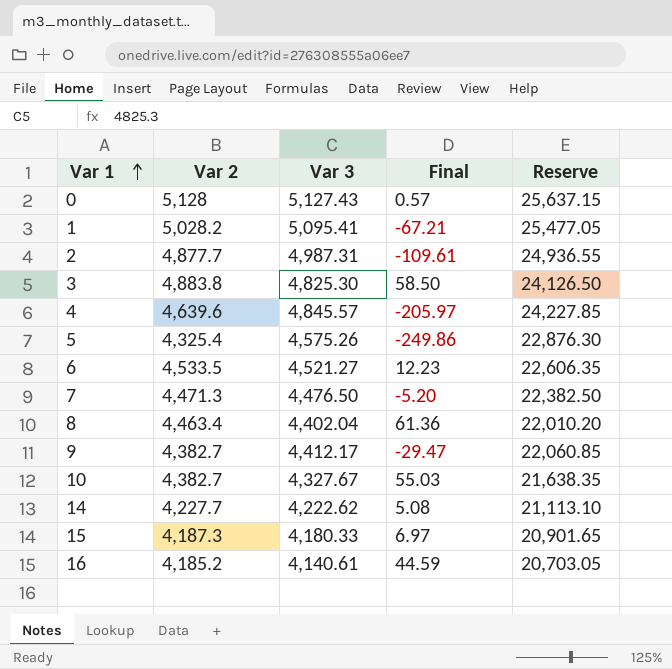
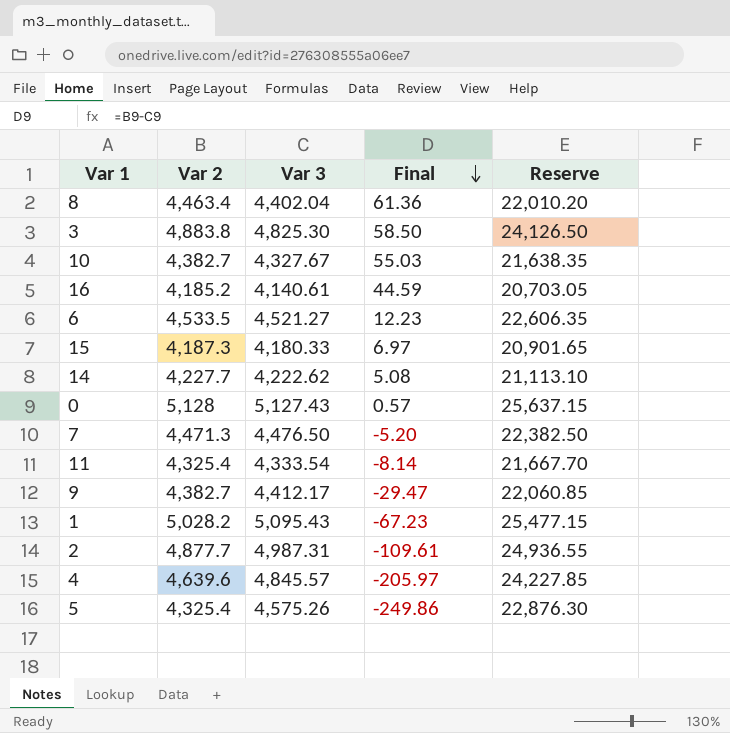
row order: Var 1 ascending -> Final descending
row 11: none -> 4,325.4 | 4,333.54 | -8.14 | 21,667.70
1 | Var 3: 5,095.41 -> 5,095.43
1 | Final: -67.21 -> -67.23
1 | Reserve: 25,477.05 -> 25,477.15

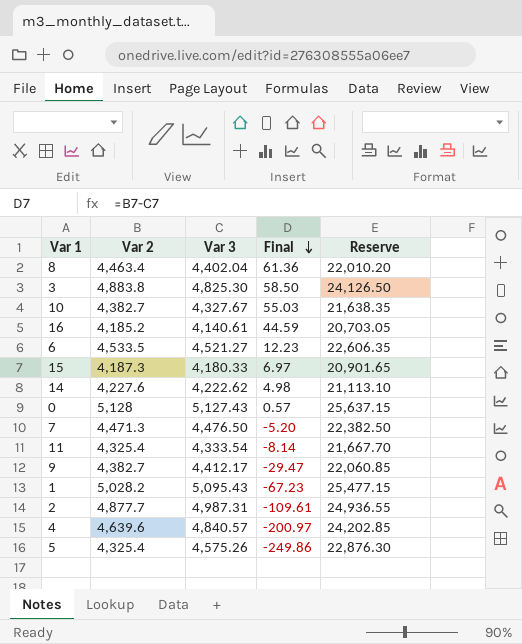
14 | Var 2: 4,227.7 -> 4,227.6
14 | Final: 5.08 -> 4.98
4 | Var 3: 4,845.57 -> 4,840.57
4 | Final: -205.97 -> -200.97
4 | Reserve: 24,227.85 -> 24,202.85

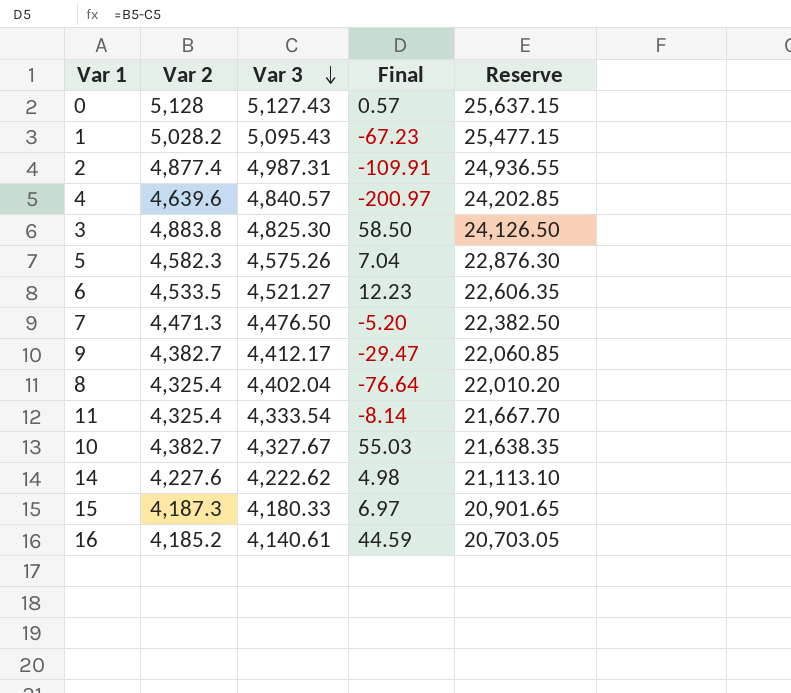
row order: Final descending -> Var 3 descending
2 | Var 2: 4,877.7 -> 4,877.4
2 | Final: -109.61 -> -109.91
5 | Var 2: 4,325.4 -> 4,582.3
5 | Final: -249.86 -> 7.04
8 | Var 2: 4,463.4 -> 4,325.4
8 | Final: 61.36 -> -76.64

